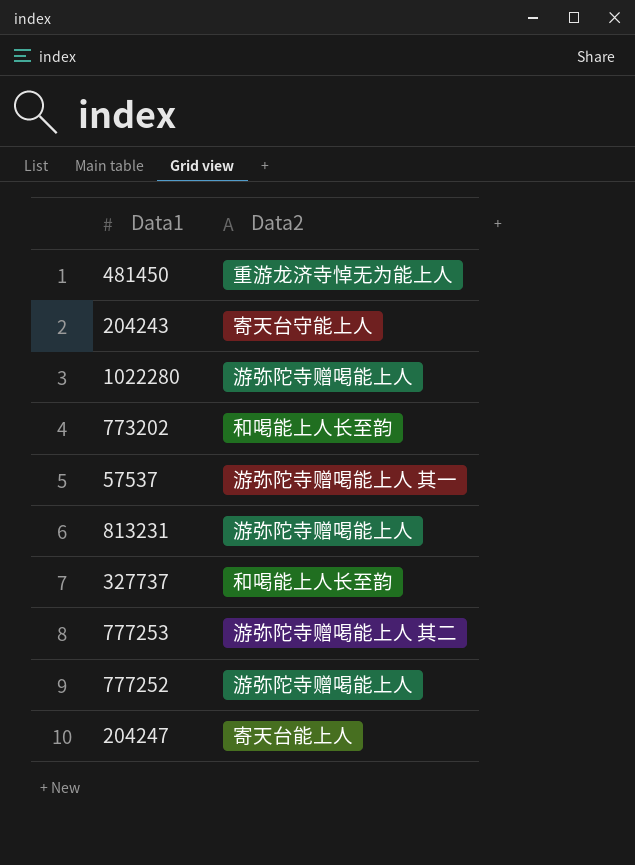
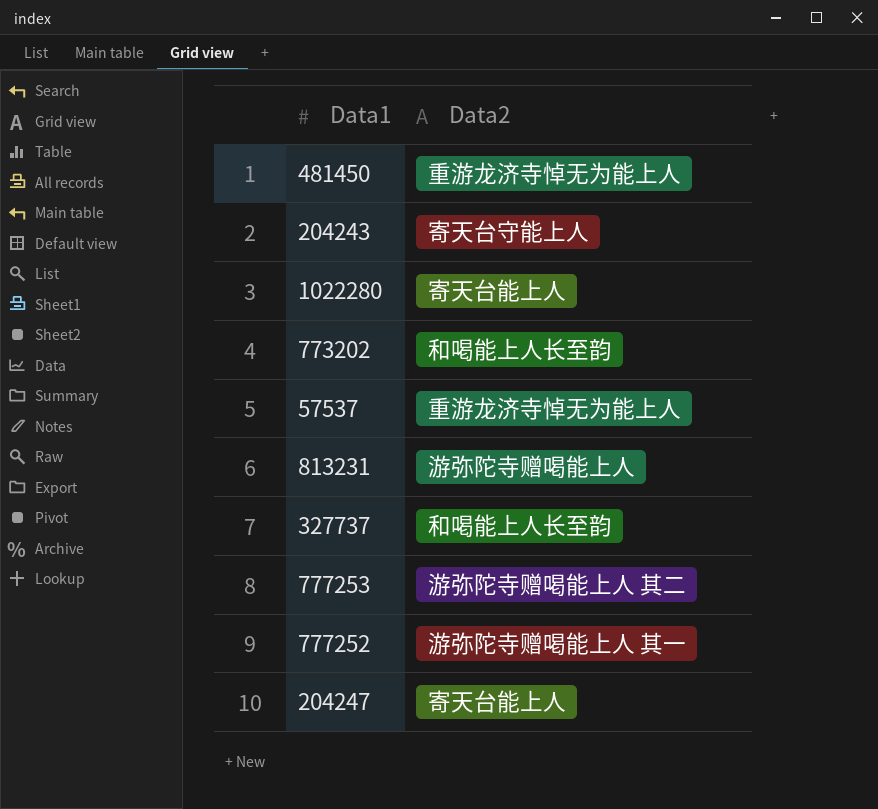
1022280 | Data2: 游弥陀寺赠喝能上人 -> 寄天台能上人
57537 | Data2: 游弥陀寺赠喝能上人 其一 -> 重游龙济寺悼无为能上人
777252 | Data2: 游弥陀寺赠喝能上人 -> 游弥陀寺赠喝能上人 其一

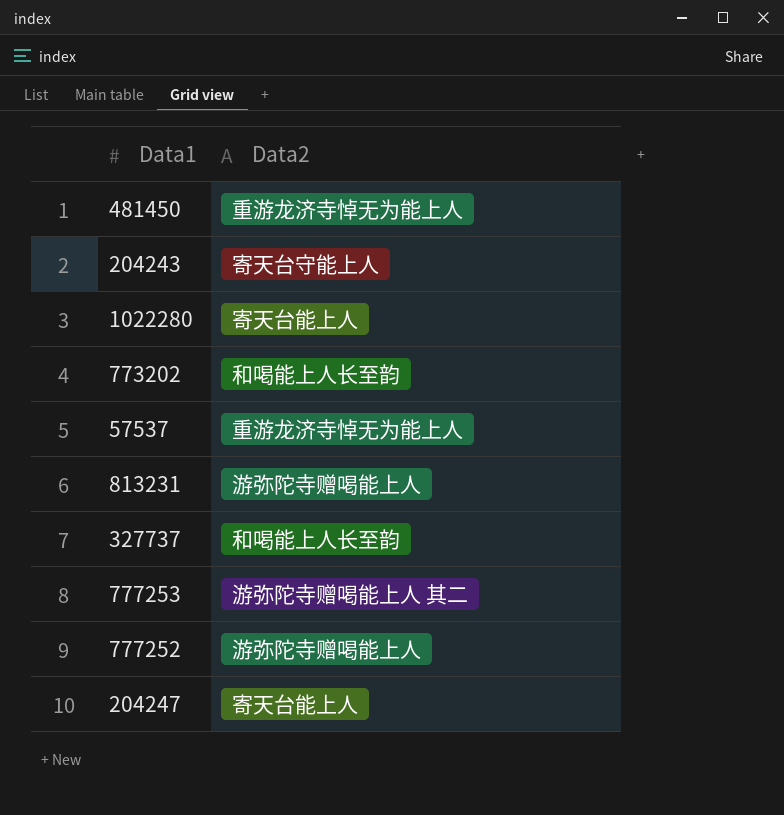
777252 | Data2: 游弥陀寺赠喝能上人 其一 -> 游弥陀寺赠喝能上人

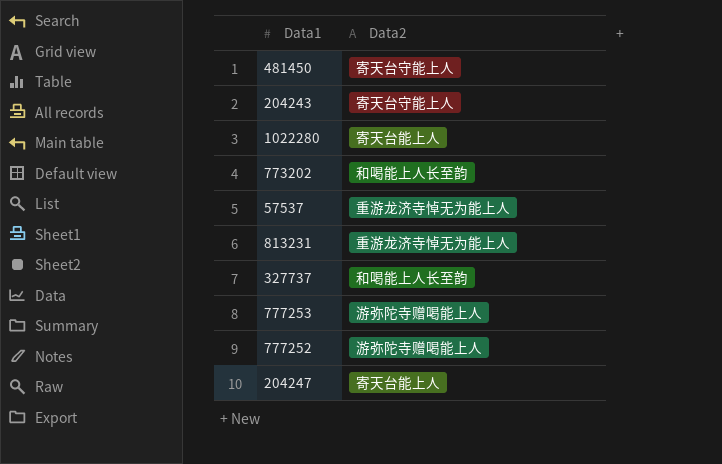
481450 | Data2: 重游龙济寺悼无为能上人 -> 寄天台守能上人
813231 | Data2: 游弥陀寺赠喝能上人 -> 重游龙济寺悼无为能上人
777253 | Data2: 游弥陀寺赠喝能上人 其二 -> 游弥陀寺赠喝能上人

